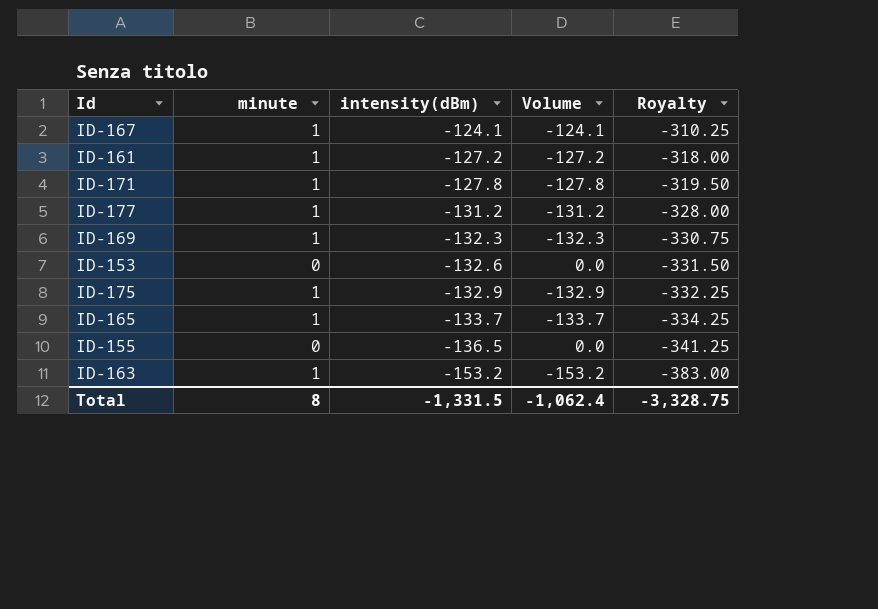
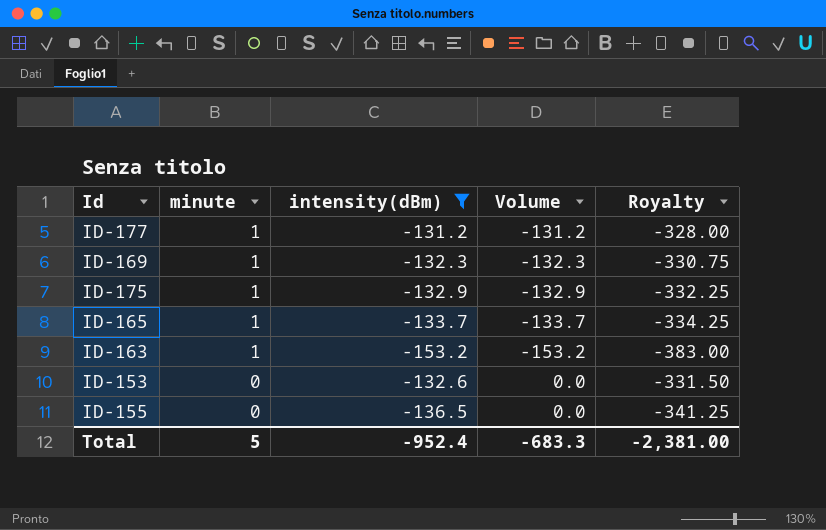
filter: none -> intensity(dBm) <= -131.2
row order: intensity(dBm) descending -> minute descending
Total | minute: 8 -> 5
Total | intensity(dBm): -1,331.5 -> -952.4
Total | Volume: -1,062.4 -> -683.3
Total | Royalty: -3,328.75 -> -2,381.00

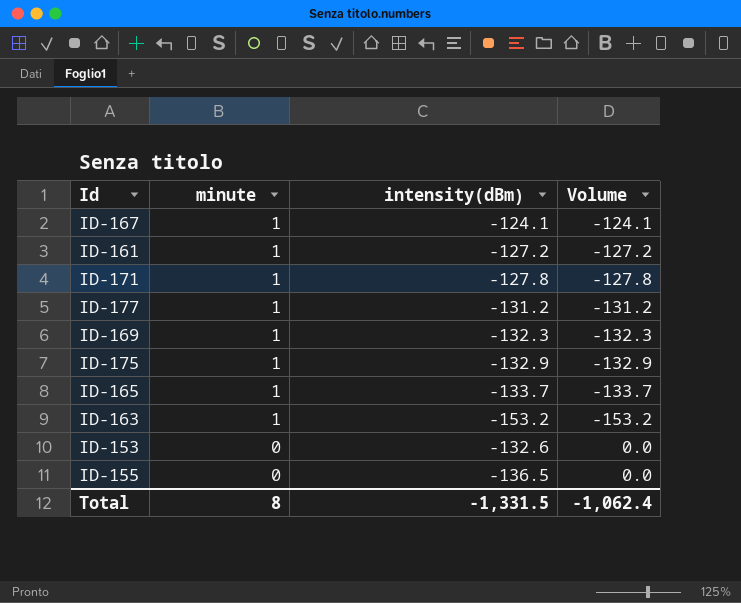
filter: intensity(dBm) <= -131.2 -> none
column Royalty | formula: [intensity(dBm)] * 2.5 -> none
Total | minute: 5 -> 8
Total | intensity(dBm): -952.4 -> -1,331.5
Total | Volume: -683.3 -> -1,062.4

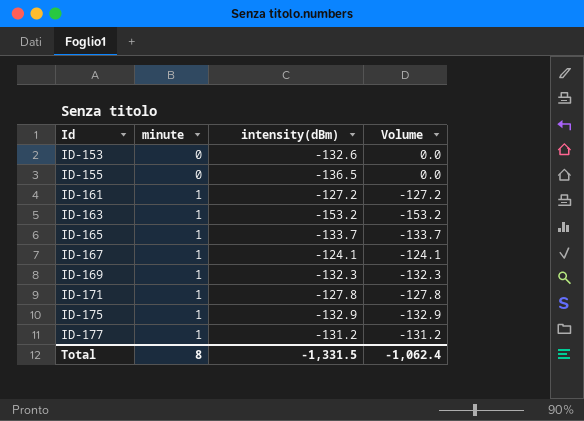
row order: minute descending -> Id ascending

